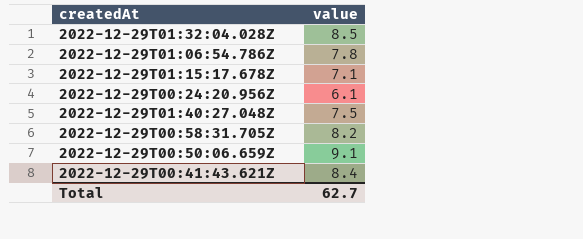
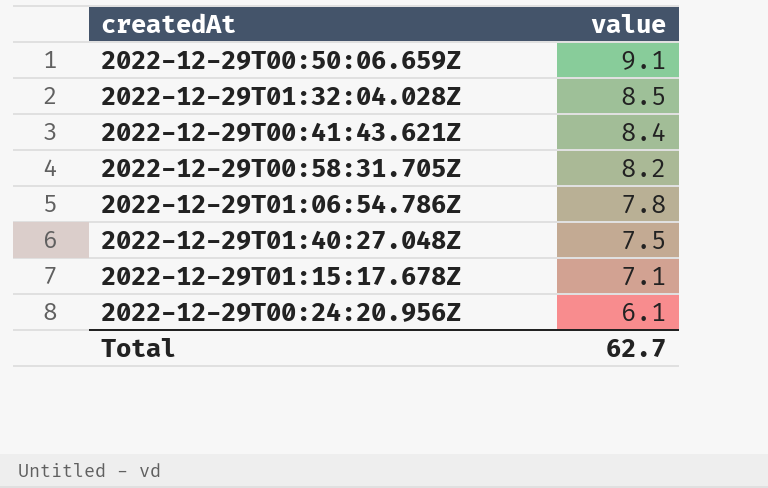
row order: none -> value descending

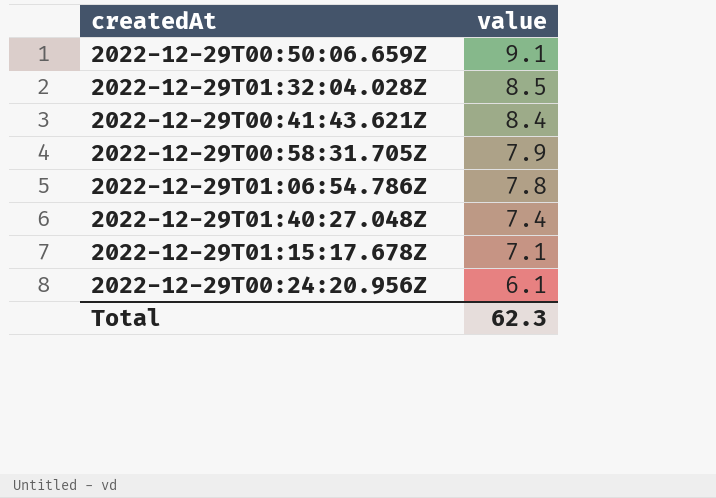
2022-12-29T00:58:31.705Z | value: 8.2 -> 7.9
2022-12-29T01:40:27.048Z | value: 7.5 -> 7.4
Total | value: 62.7 -> 62.3

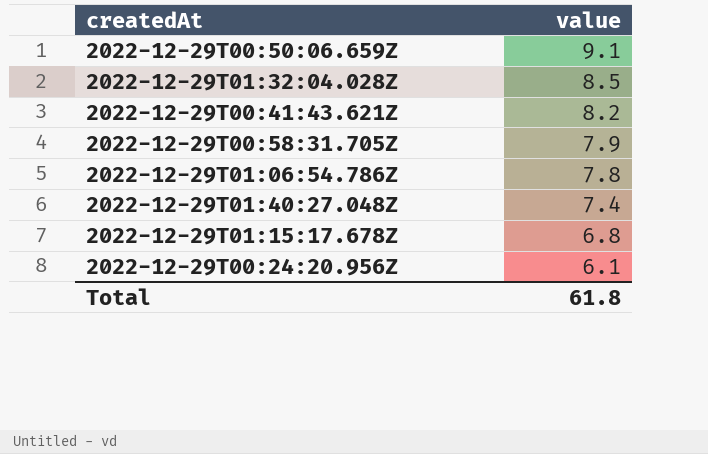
2022-12-29T00:41:43.621Z | value: 8.4 -> 8.2
2022-12-29T01:15:17.678Z | value: 7.1 -> 6.8
Total | value: 62.3 -> 61.8

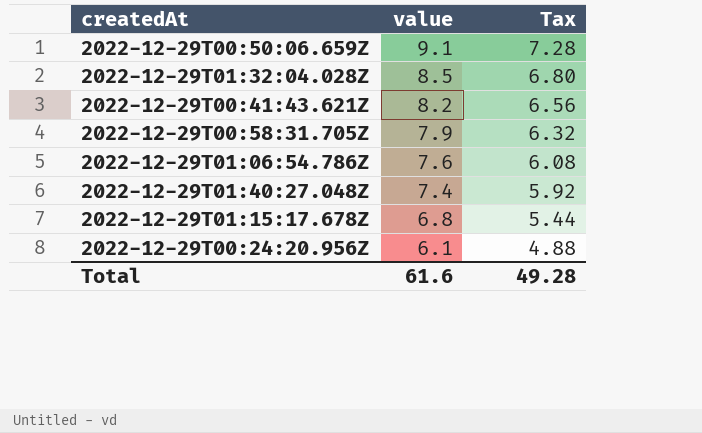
column Tax | formula: none -> [value] * 0.8
2022-12-29T01:06:54.786Z | value: 7.8 -> 7.6
Total | value: 61.8 -> 61.6

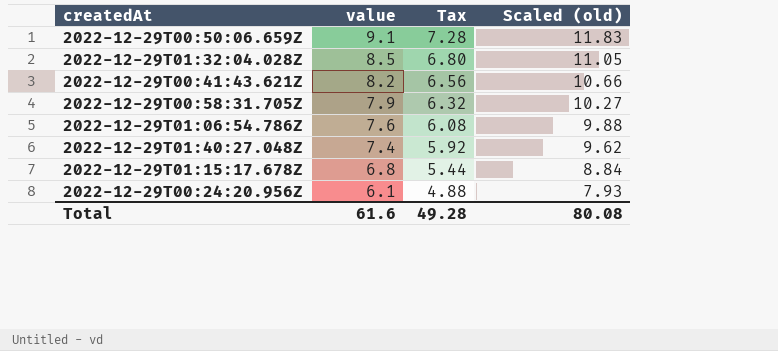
column Scaled (old) | formula: none -> [value] * 1.3

